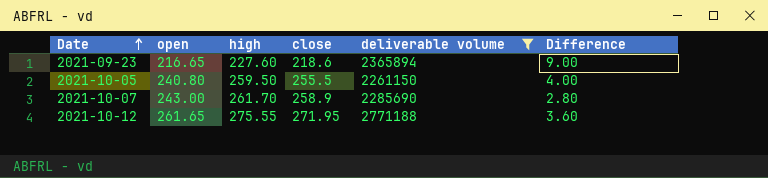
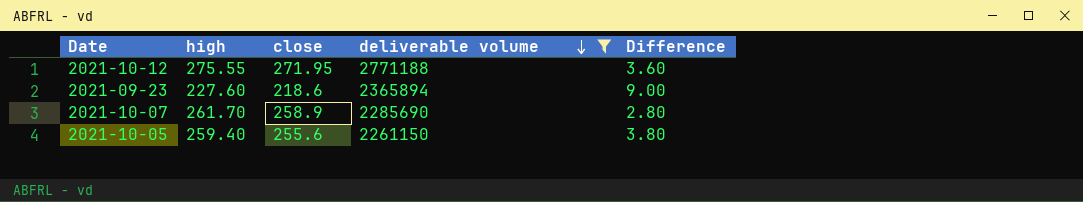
row order: Date ascending -> deliverable volume descending
column open | position: 2 -> none
2021-10-05 | high: 259.50 -> 259.40
2021-10-05 | close: 255.5 -> 255.6
2021-10-05 | Difference: 4.00 -> 3.80

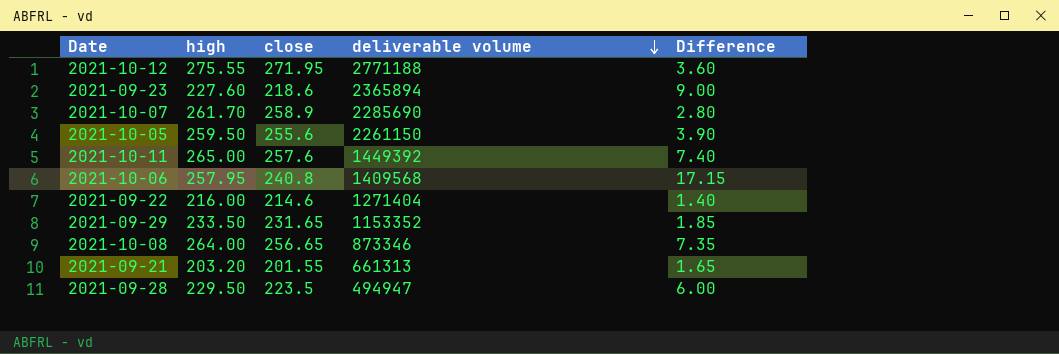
filter: deliverable volume >= 2261150 -> none
2021-10-05 | high: 259.40 -> 259.50
2021-10-05 | Difference: 3.80 -> 3.90

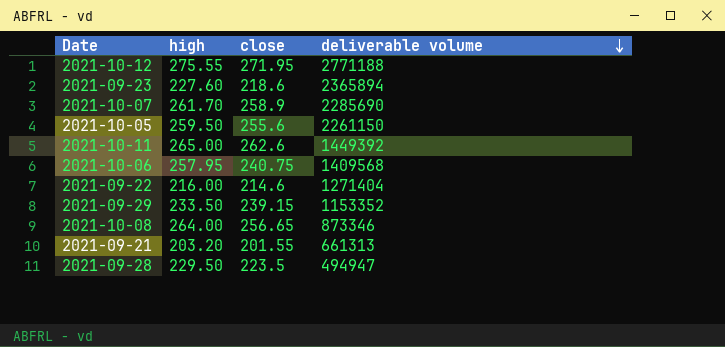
column Difference | formula: [high] - [close] -> none
2021-10-11 | close: 257.6 -> 262.6
2021-10-06 | close: 240.8 -> 240.75
2021-09-29 | close: 231.65 -> 239.15

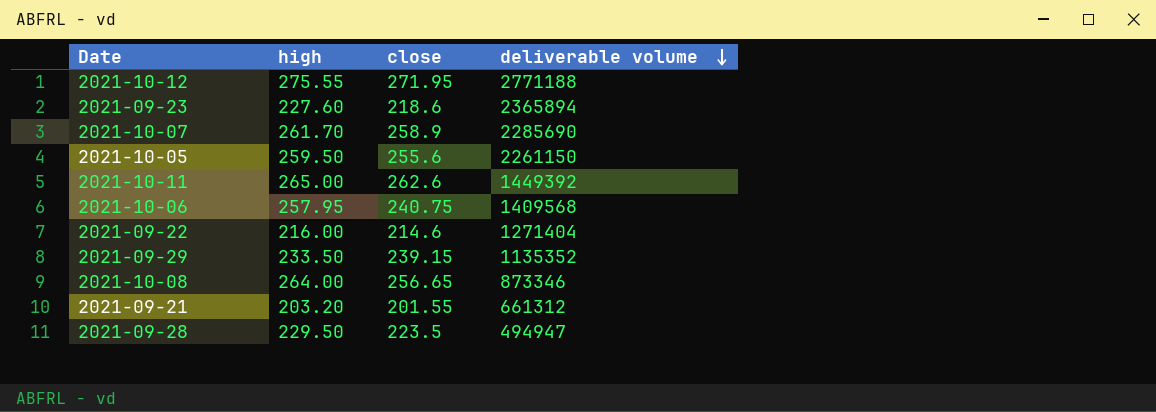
2021-09-29 | deliverable volume: 1153352 -> 1135352
2021-09-21 | deliverable volume: 661313 -> 661312

